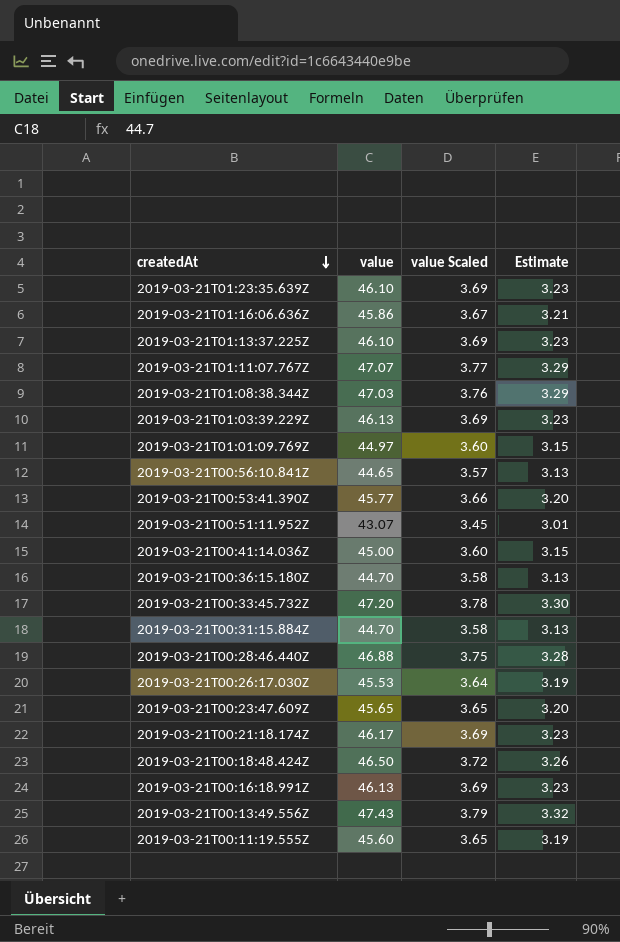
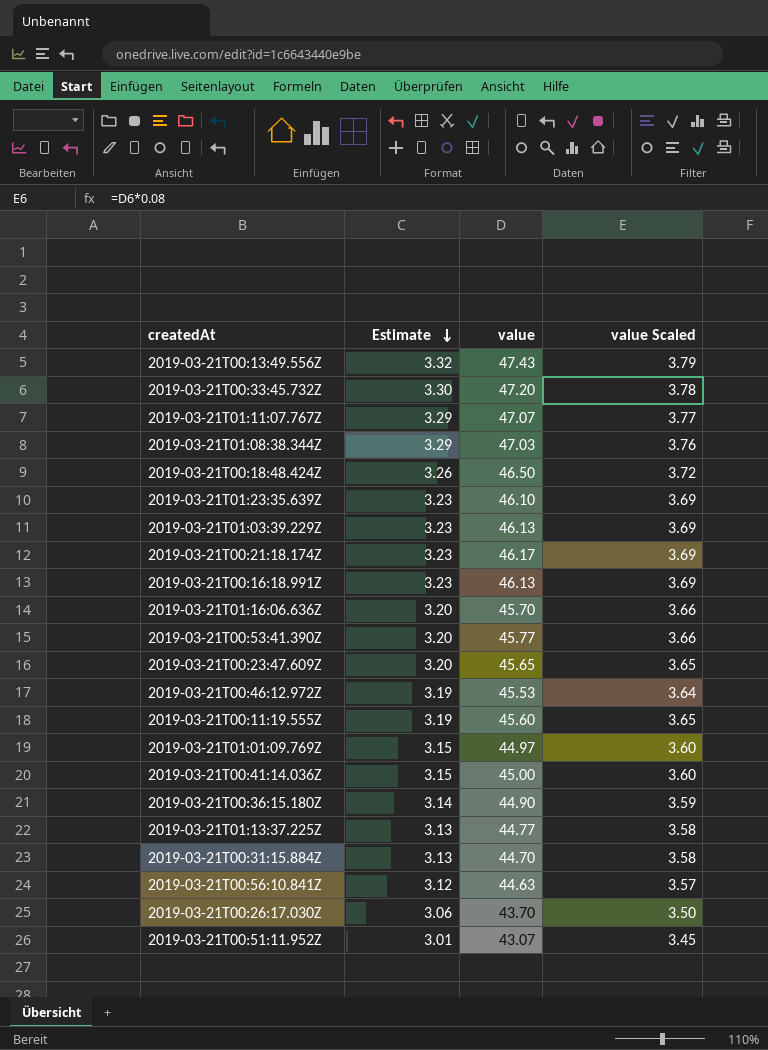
row order: createdAt descending -> Estimate descending
column Estimate | position: 4 -> 2
row 2019-03-21T00:28:46.440Z: 46.88 | 3.75 | 3.28 -> none
2019-03-21T01:16:06.636Z | Estimate: 3.21 -> 3.20
2019-03-21T01:16:06.636Z | value: 45.86 -> 45.70
2019-03-21T01:16:06.636Z | value Scaled: 3.67 -> 3.66
row 2019-03-21T00:46:12.972Z: none -> 3.19 | 45.53 | 3.64
2019-03-21T00:36:15.180Z | Estimate: 3.13 -> 3.14
2019-03-21T00:36:15.180Z | value: 44.70 -> 44.90
2019-03-21T00:36:15.180Z | value Scaled: 3.58 -> 3.59
2019-03-21T01:13:37.225Z | Estimate: 3.23 -> 3.13
2019-03-21T01:13:37.225Z | value: 46.10 -> 44.77
2019-03-21T01:13:37.225Z | value Scaled: 3.69 -> 3.58
2019-03-21T00:56:10.841Z | Estimate: 3.13 -> 3.12
2019-03-21T00:56:10.841Z | value: 44.65 -> 44.63
2019-03-21T00:26:17.030Z | Estimate: 3.19 -> 3.06
2019-03-21T00:26:17.030Z | value: 45.53 -> 43.70
2019-03-21T00:26:17.030Z | value Scaled: 3.64 -> 3.50

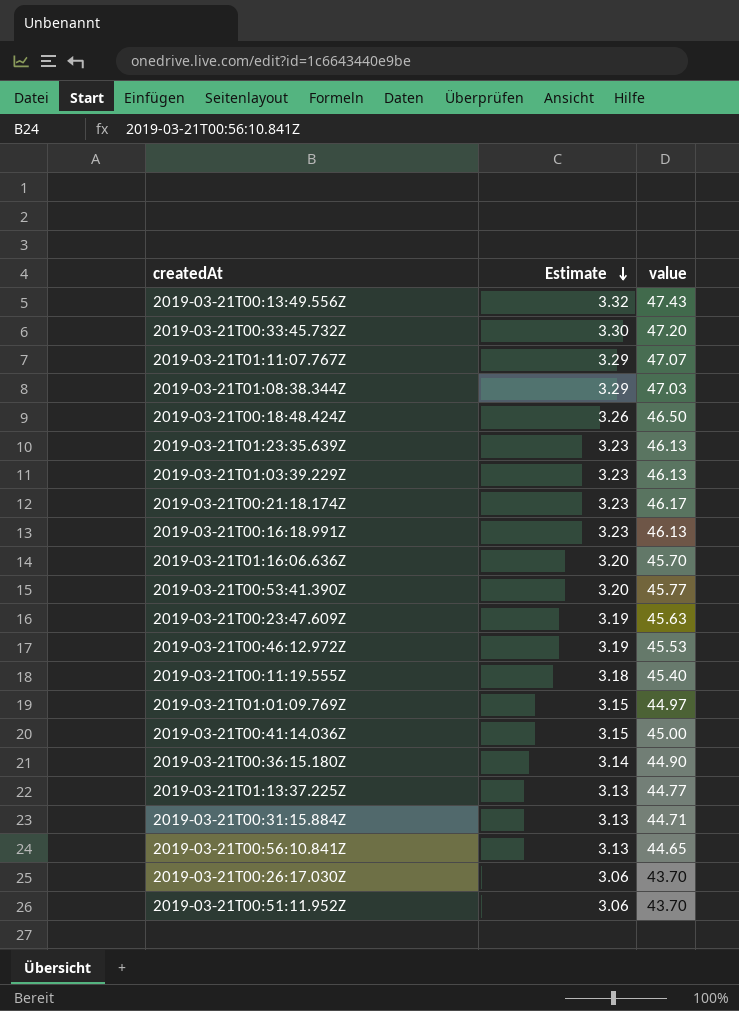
column value Scaled | formula: [value] * 0.08 -> none
2019-03-21T01:23:35.639Z | value: 46.10 -> 46.13
2019-03-21T00:23:47.609Z | Estimate: 3.20 -> 3.19
2019-03-21T00:23:47.609Z | value: 45.65 -> 45.63
2019-03-21T00:11:19.555Z | Estimate: 3.19 -> 3.18
2019-03-21T00:11:19.555Z | value: 45.60 -> 45.40
2019-03-21T00:31:15.884Z | value: 44.70 -> 44.71
2019-03-21T00:56:10.841Z | Estimate: 3.12 -> 3.13
2019-03-21T00:56:10.841Z | value: 44.63 -> 44.65
2019-03-21T00:51:11.952Z | Estimate: 3.01 -> 3.06
2019-03-21T00:51:11.952Z | value: 43.07 -> 43.70

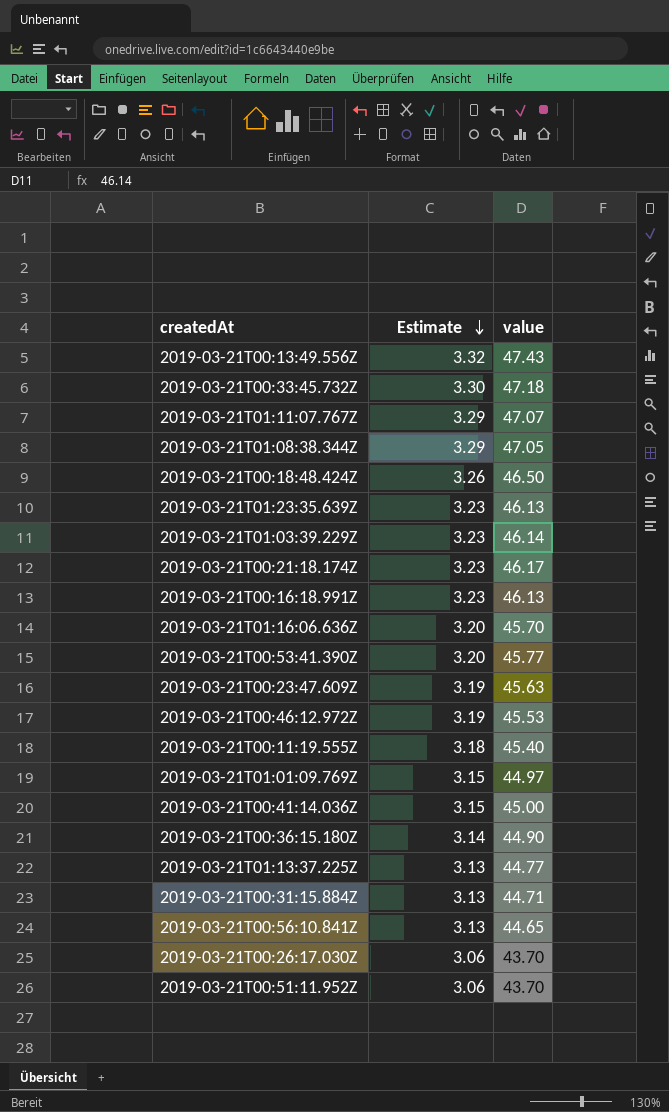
2019-03-21T00:33:45.732Z | value: 47.20 -> 47.18
2019-03-21T01:08:38.344Z | value: 47.03 -> 47.05
2019-03-21T01:03:39.229Z | value: 46.13 -> 46.14

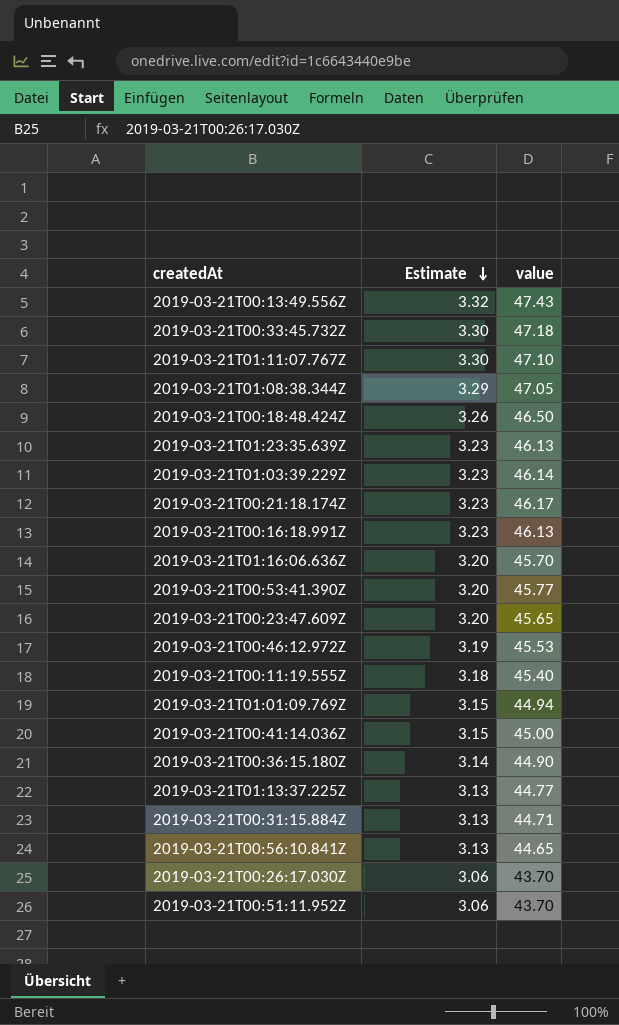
2019-03-21T01:11:07.767Z | Estimate: 3.29 -> 3.30
2019-03-21T01:11:07.767Z | value: 47.07 -> 47.10
2019-03-21T00:23:47.609Z | Estimate: 3.19 -> 3.20
2019-03-21T00:23:47.609Z | value: 45.63 -> 45.65
2019-03-21T01:01:09.769Z | value: 44.97 -> 44.94

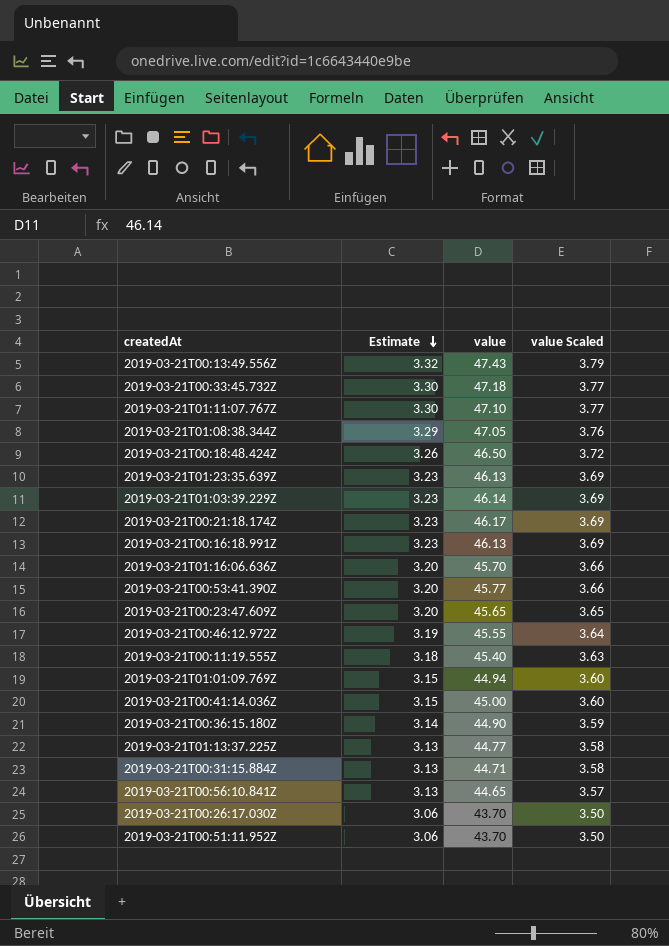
column value Scaled | formula: none -> [value] * 0.08
2019-03-21T00:46:12.972Z | value: 45.53 -> 45.55

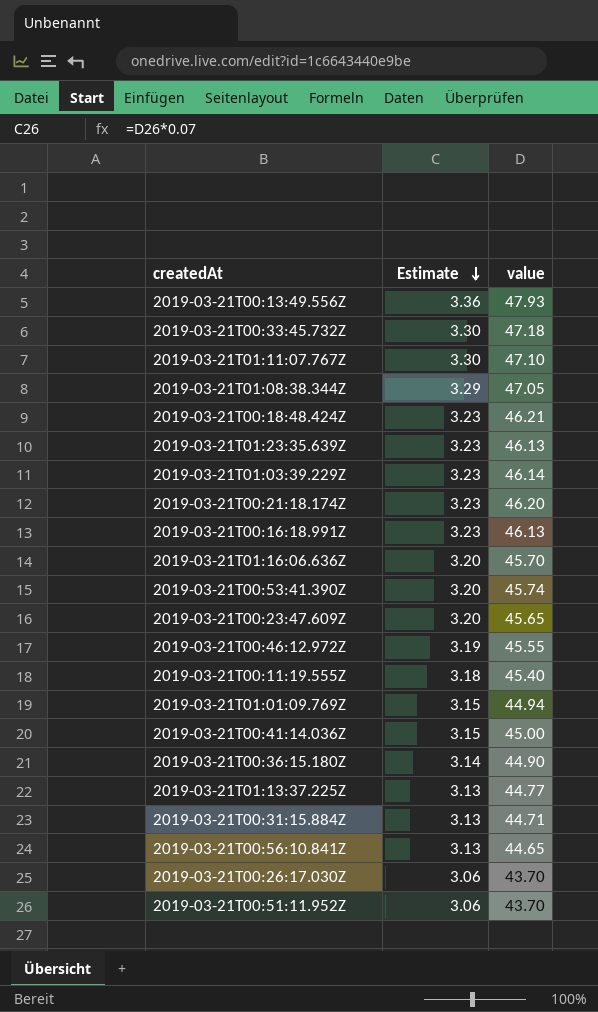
column value Scaled | formula: [value] * 0.08 -> none
2019-03-21T00:13:49.556Z | Estimate: 3.32 -> 3.36
2019-03-21T00:13:49.556Z | value: 47.43 -> 47.93
2019-03-21T00:18:48.424Z | Estimate: 3.26 -> 3.23
2019-03-21T00:18:48.424Z | value: 46.50 -> 46.21
2019-03-21T00:21:18.174Z | value: 46.17 -> 46.20
2019-03-21T00:53:41.390Z | value: 45.77 -> 45.74

